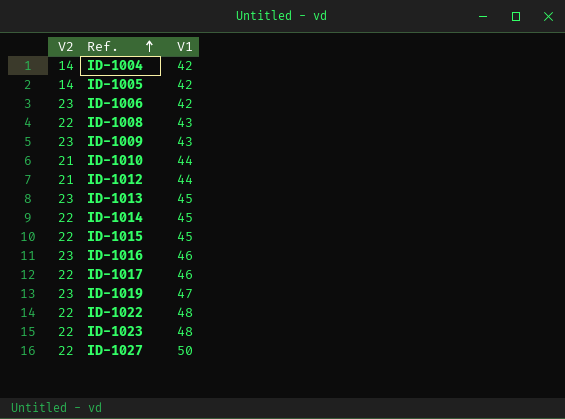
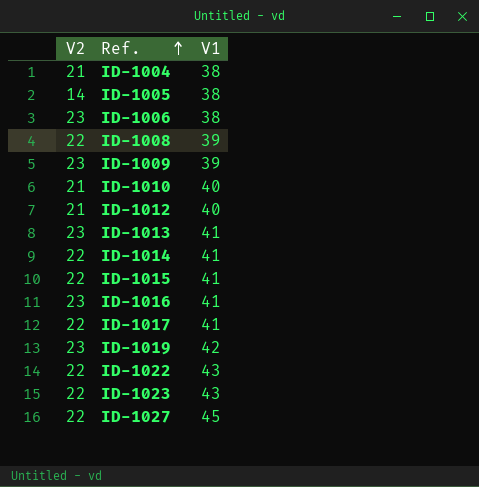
ID-1004 | V2: 14 -> 21
ID-1004 | V1: 42 -> 38
ID-1005 | V1: 42 -> 38
ID-1006 | V1: 42 -> 38
ID-1008 | V1: 43 -> 39
ID-1009 | V1: 43 -> 39
ID-1010 | V1: 44 -> 40
ID-1012 | V1: 44 -> 40
ID-1013 | V1: 45 -> 41
ID-1014 | V1: 45 -> 41
ID-1015 | V1: 45 -> 41
ID-1016 | V1: 46 -> 41
ID-1017 | V1: 46 -> 41
ID-1019 | V1: 47 -> 42
ID-1022 | V1: 48 -> 43
ID-1023 | V1: 48 -> 43
ID-1027 | V1: 50 -> 45

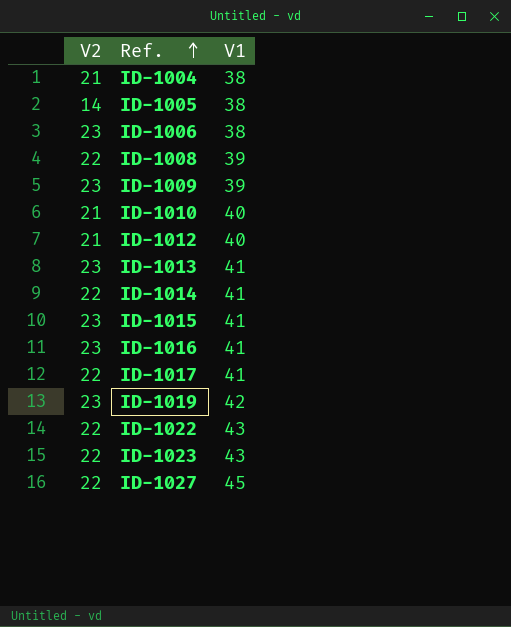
ID-1015 | V2: 22 -> 23

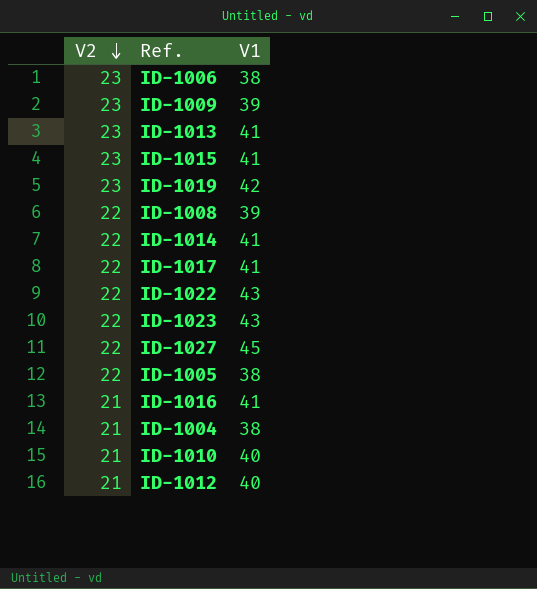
row order: Ref. ascending -> V2 descending
ID-1005 | V2: 14 -> 22
ID-1016 | V2: 23 -> 21

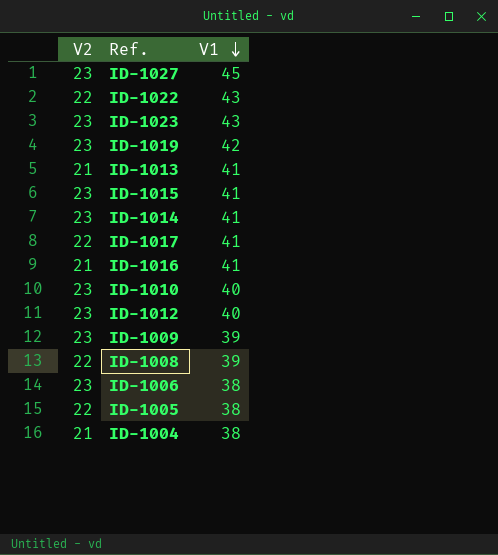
row order: V2 descending -> V1 descending
ID-1027 | V2: 22 -> 23
ID-1023 | V2: 22 -> 23
ID-1013 | V2: 23 -> 21
ID-1014 | V2: 22 -> 23
ID-1010 | V2: 21 -> 23
ID-1012 | V2: 21 -> 23

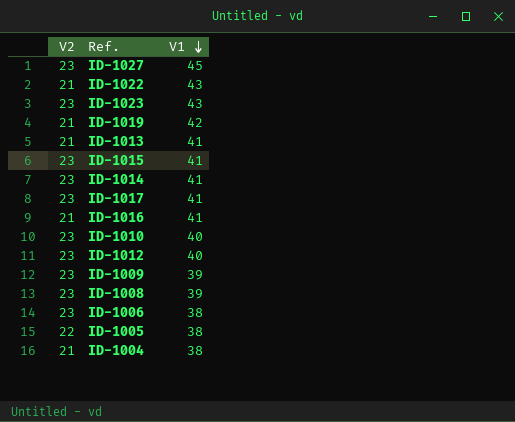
ID-1022 | V2: 22 -> 21
ID-1019 | V2: 23 -> 21
ID-1017 | V2: 22 -> 23
ID-1008 | V2: 22 -> 23

